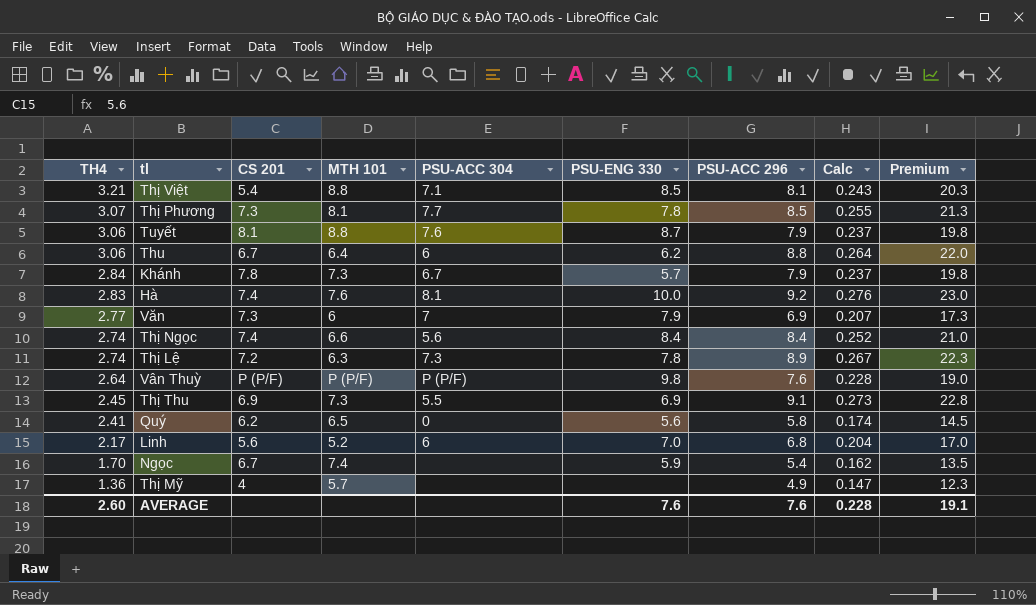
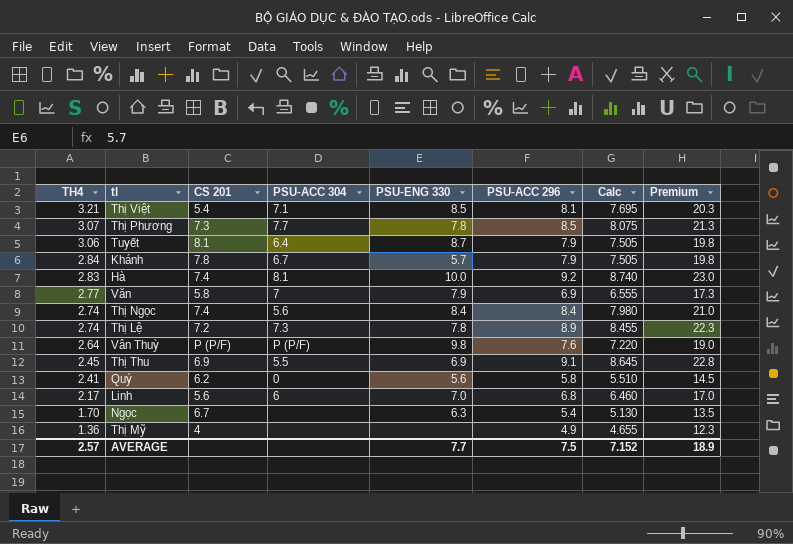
column MTH 101 | position: 4 -> none
column Calc | formula: [PSU-ACC 296] * 0.03 -> [PSU-ACC 296] * 0.95
row Thu: 3.06 | 6.7 | 6.4 | 6 | 6.2 | 8.8 | 0.264 | 22.0 -> none
Tuyết | PSU-ACC 304: 7.6 -> 6.4
Văn | CS 201: 7.3 -> 5.8
Ngọc | PSU-ENG 330: 5.9 -> 6.3
AVERAGE | TH4: 2.60 -> 2.57
AVERAGE | PSU-ENG 330: 7.6 -> 7.7
AVERAGE | PSU-ACC 296: 7.6 -> 7.5
AVERAGE | Calc: 0.228 -> 7.152
AVERAGE | Premium: 19.1 -> 18.9

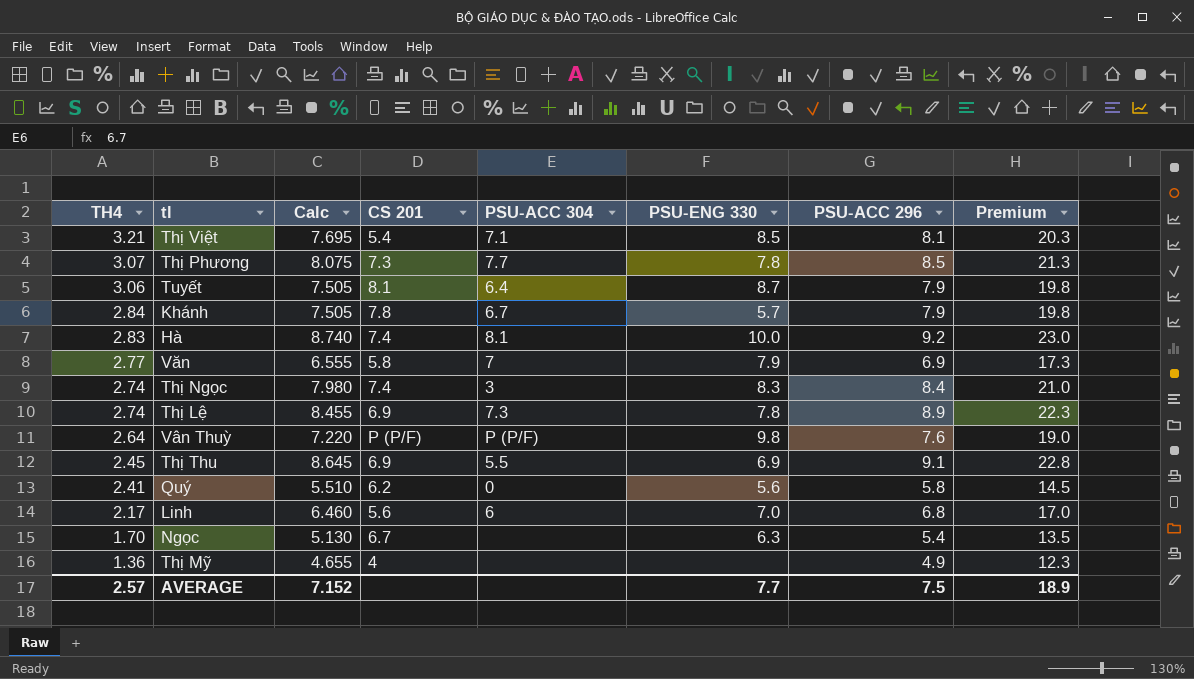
column Calc | position: 7 -> 3
Thị Ngọc | PSU-ACC 304: 5.6 -> 3
Thị Ngọc | PSU-ENG 330: 8.4 -> 8.3
Thị Lệ | CS 201: 7.2 -> 6.9

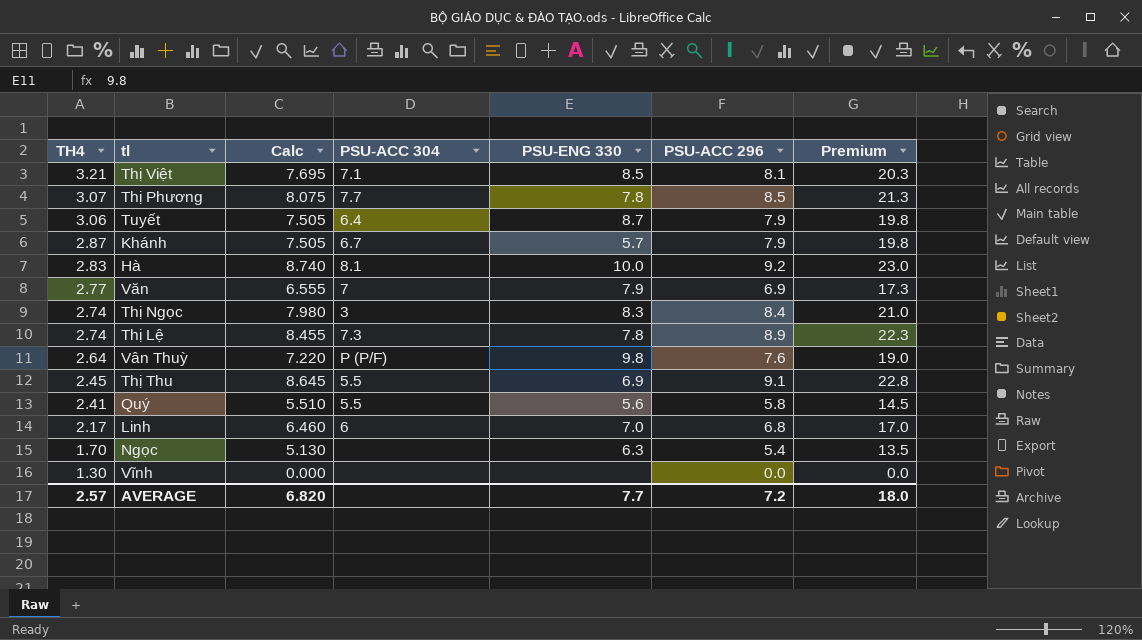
column CS 201 | position: 4 -> none
row Thị Mỹ: 1.36 | 4.655 | 4 | none | none | 4.9 | 12.3 -> none
Khánh | TH4: 2.84 -> 2.87
Quý | PSU-ACC 304: 0 -> 5.5
row Vĩnh: none -> 1.30 | 0.000 | none | none | 0.0 | 0.0
AVERAGE | Calc: 7.152 -> 6.820
AVERAGE | PSU-ACC 296: 7.5 -> 7.2
AVERAGE | Premium: 18.9 -> 18.0

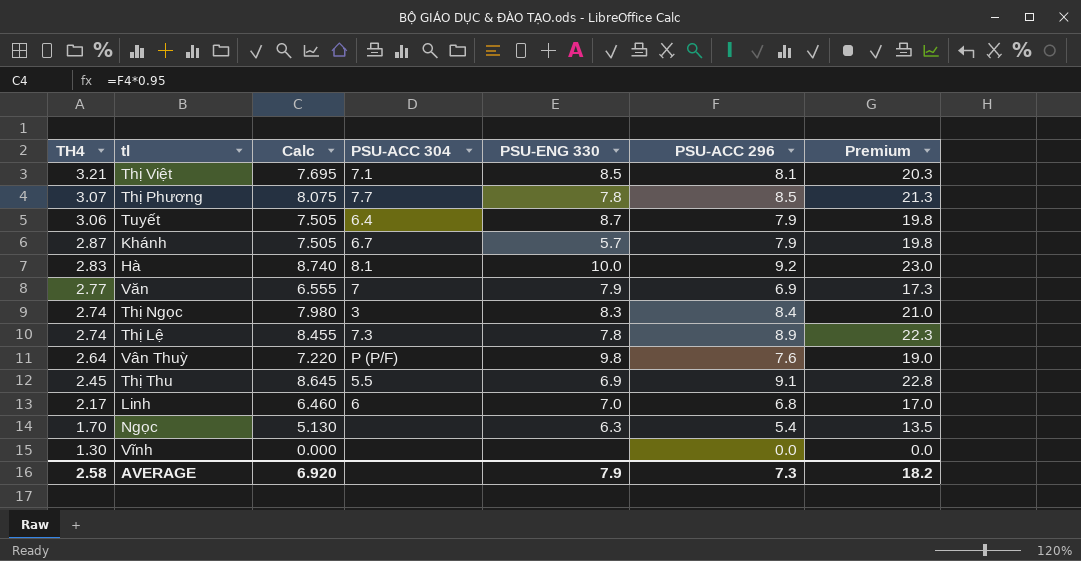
row Quý: 2.41 | 5.510 | 5.5 | 5.6 | 5.8 | 14.5 -> none
AVERAGE | TH4: 2.57 -> 2.58
AVERAGE | Calc: 6.820 -> 6.920
AVERAGE | PSU-ENG 330: 7.7 -> 7.9
AVERAGE | PSU-ACC 296: 7.2 -> 7.3
AVERAGE | Premium: 18.0 -> 18.2

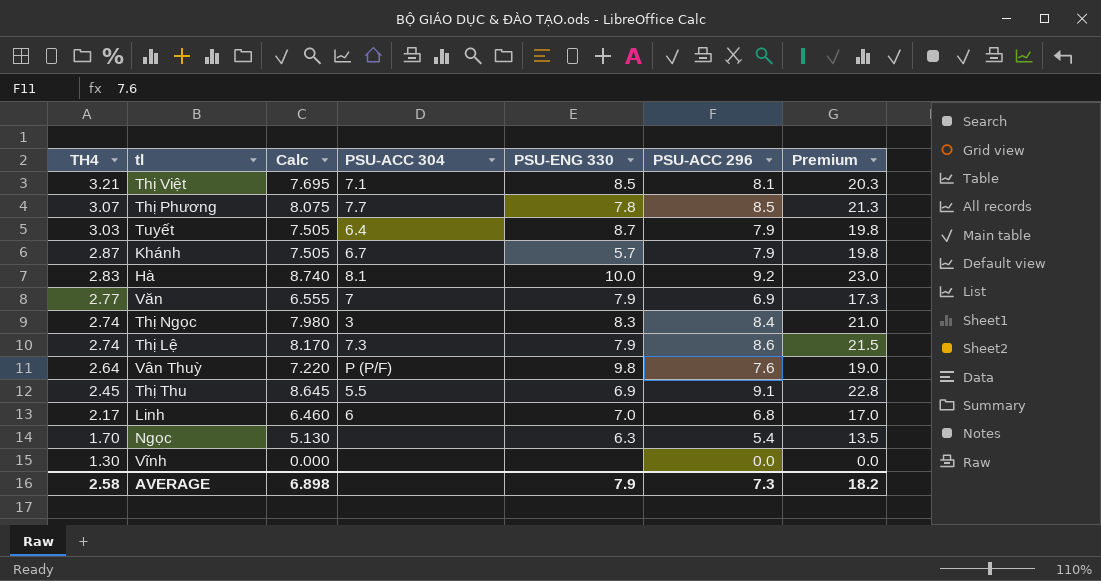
Tuyết | TH4: 3.06 -> 3.03
Thị Lệ | Calc: 8.455 -> 8.170
Thị Lệ | PSU-ENG 330: 7.8 -> 7.9
Thị Lệ | PSU-ACC 296: 8.9 -> 8.6
Thị Lệ | Premium: 22.3 -> 21.5
AVERAGE | Calc: 6.920 -> 6.898

